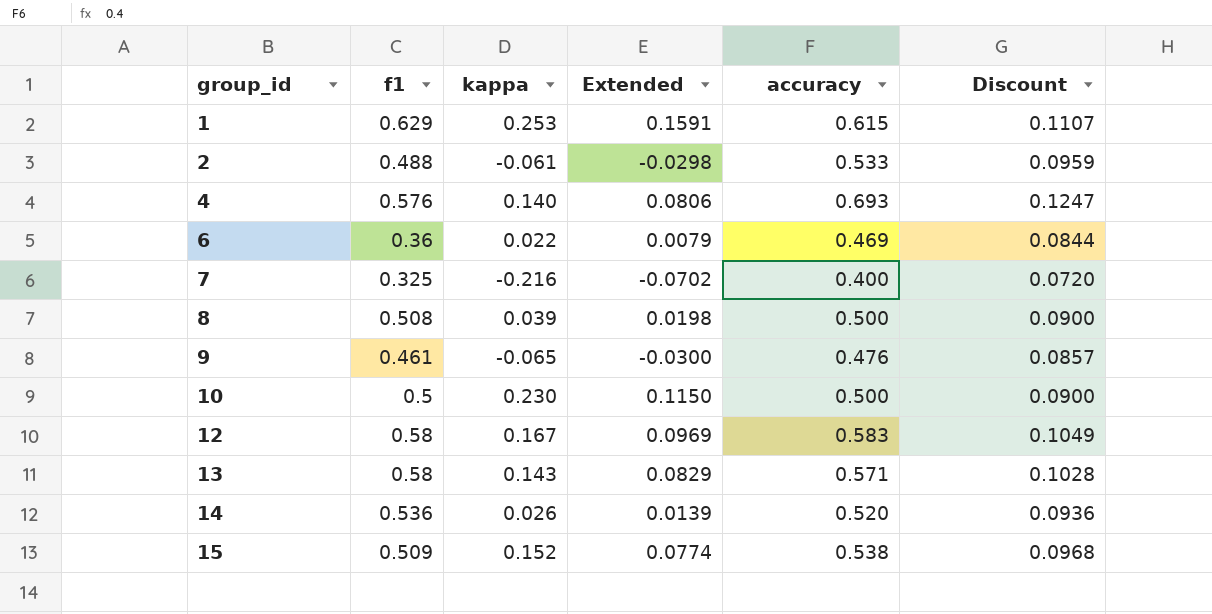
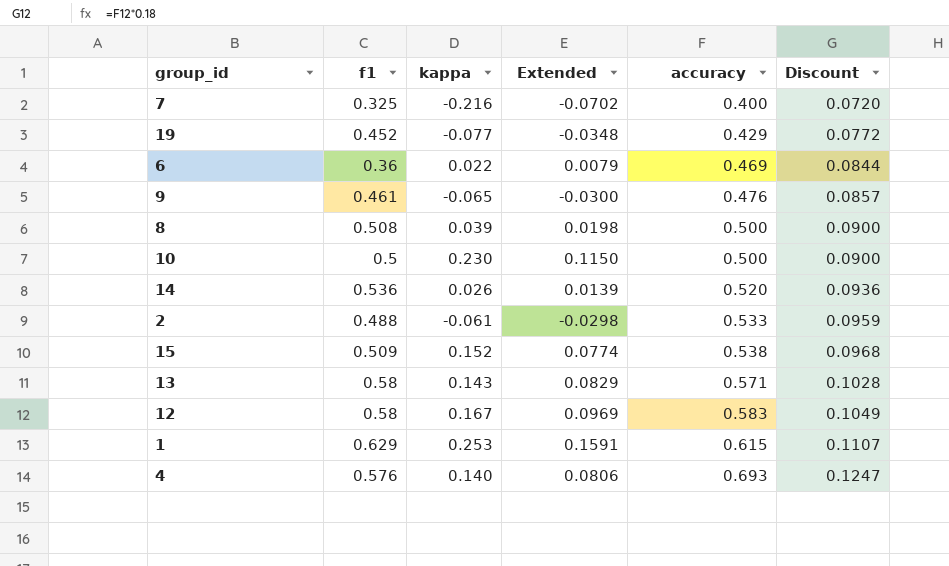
row order: group_id ascending -> accuracy ascending
row 19: none -> 0.452 | -0.077 | -0.0348 | 0.429 | 0.0772

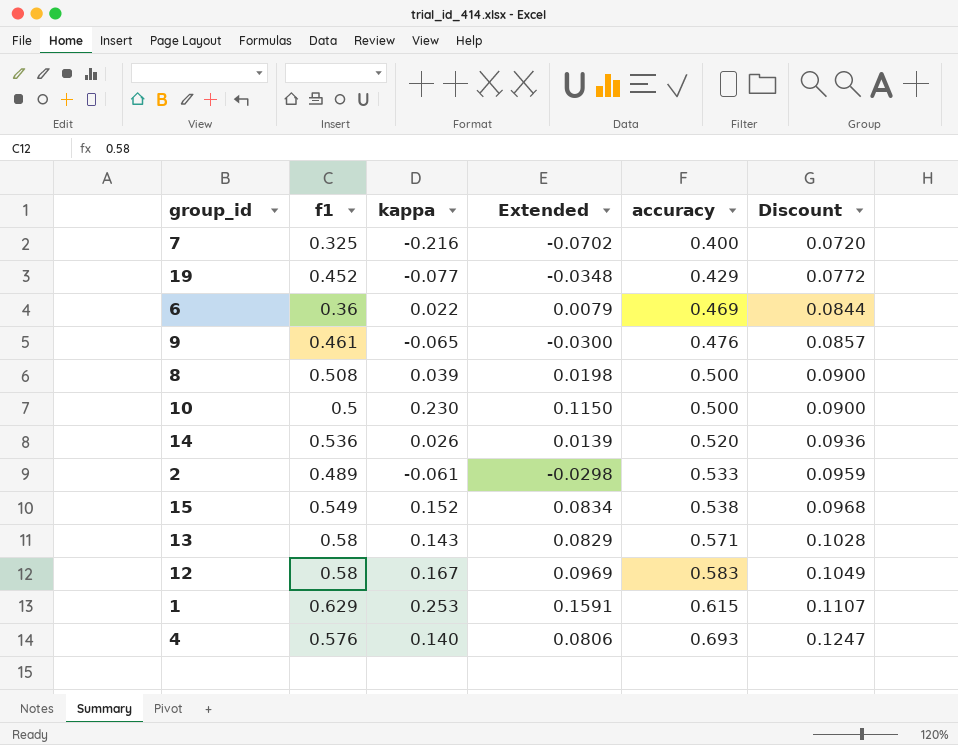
2 | f1: 0.488 -> 0.489
15 | f1: 0.509 -> 0.549
15 | Extended: 0.0774 -> 0.0834

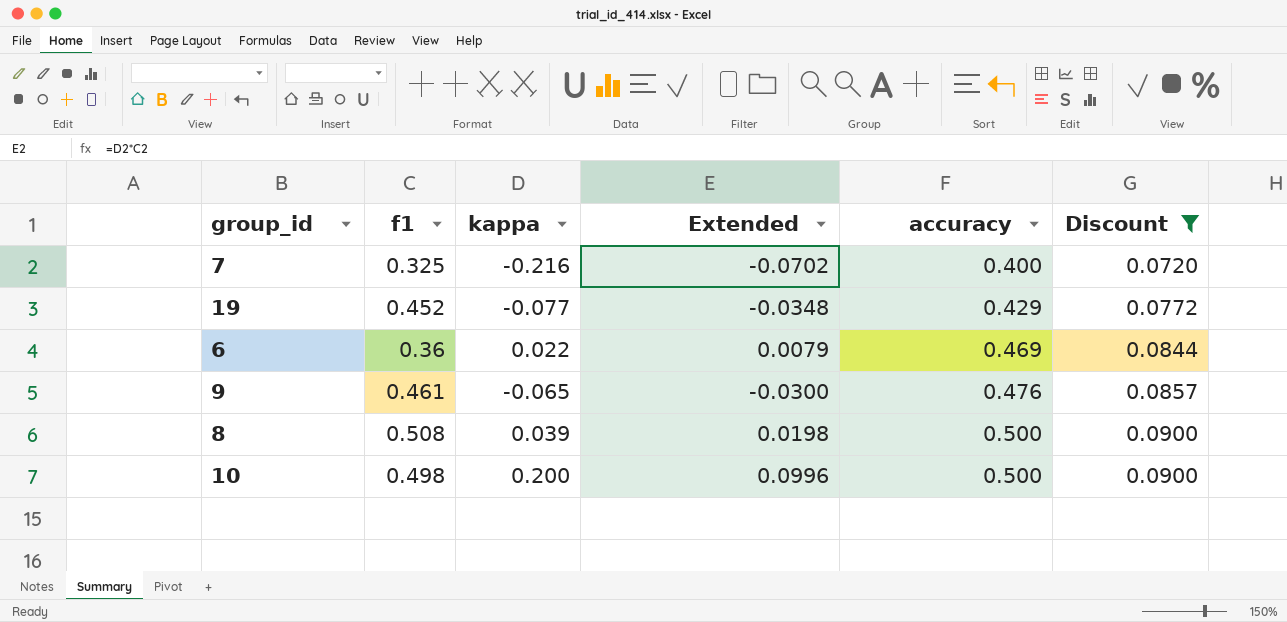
filter: none -> Discount <= 0.0900
10 | f1: 0.5 -> 0.498
10 | kappa: 0.230 -> 0.200
10 | Extended: 0.1150 -> 0.0996

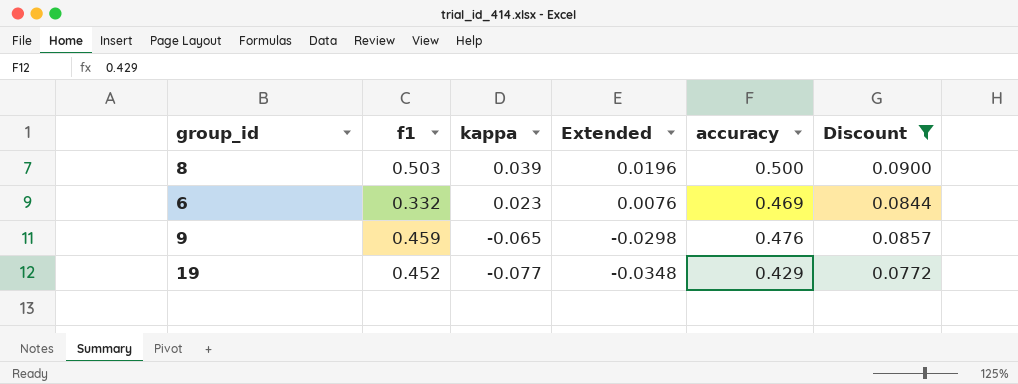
row order: accuracy ascending -> kappa descending
row 7: 0.325 | -0.216 | -0.0702 | 0.400 | 0.0720 -> none
row 10: 0.498 | 0.200 | 0.0996 | 0.500 | 0.0900 -> none
8 | f1: 0.508 -> 0.503
8 | Extended: 0.0198 -> 0.0196
6 | f1: 0.36 -> 0.332
6 | kappa: 0.022 -> 0.023
6 | Extended: 0.0079 -> 0.0076
9 | f1: 0.461 -> 0.459
9 | Extended: -0.0300 -> -0.0298

